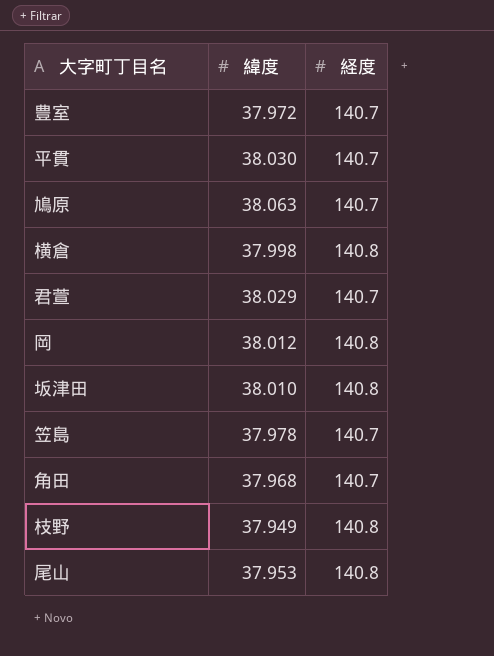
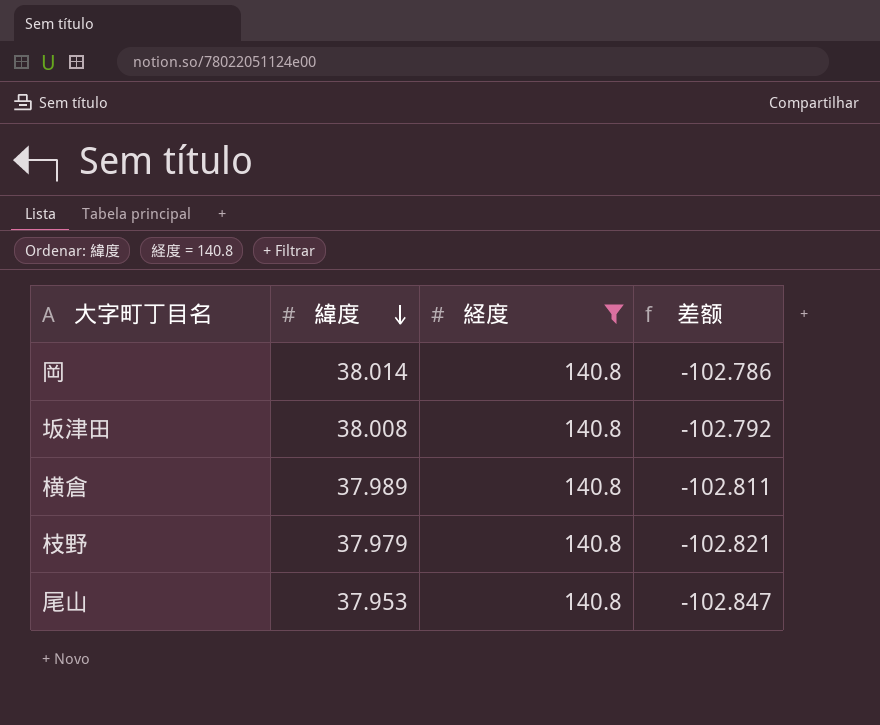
filter: none -> 経度 = 140.8
row order: none -> 緯度 descending
column 差额 | formula: none -> [緯度] - [経度]
岡 | 緯度: 38.012 -> 38.014
坂津田 | 緯度: 38.010 -> 38.008
横倉 | 緯度: 37.998 -> 37.989
枝野 | 緯度: 37.949 -> 37.979

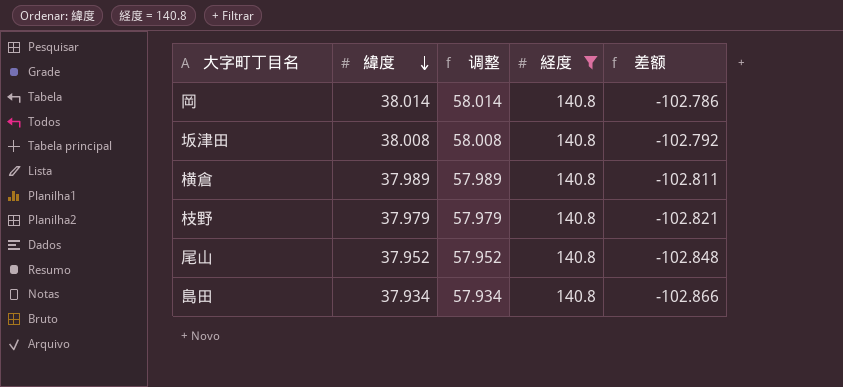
column 调整 | formula: none -> [緯度] + 20
尾山 | 緯度: 37.953 -> 37.952
尾山 | 差额: -102.847 -> -102.848
row 島田: none -> 37.934 | 57.934 | 140.8 | -102.866

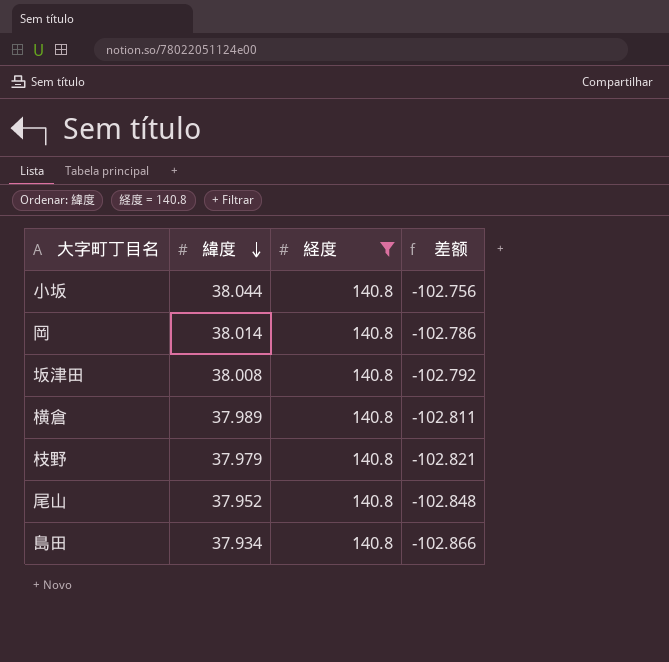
column 调整 | formula: [緯度] + 20 -> none
row 小坂: none -> 38.044 | 140.8 | -102.756

